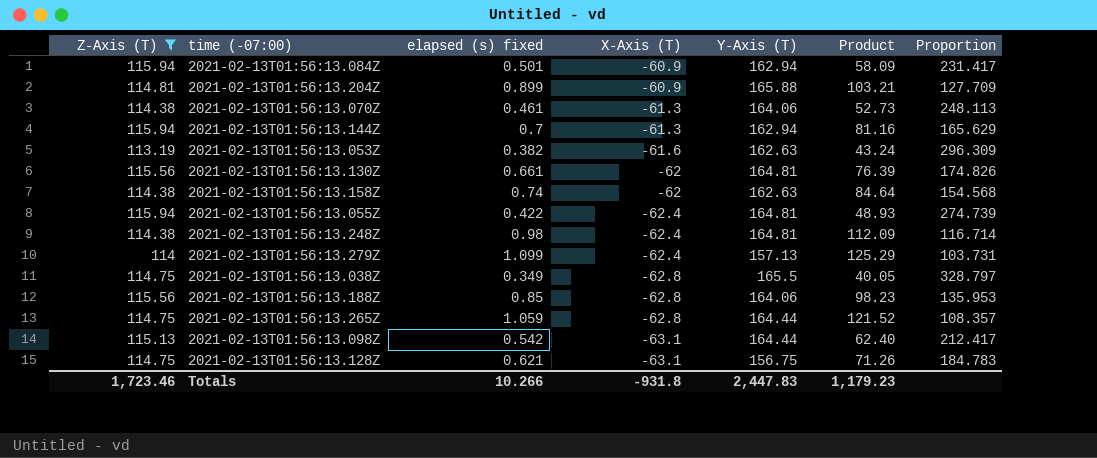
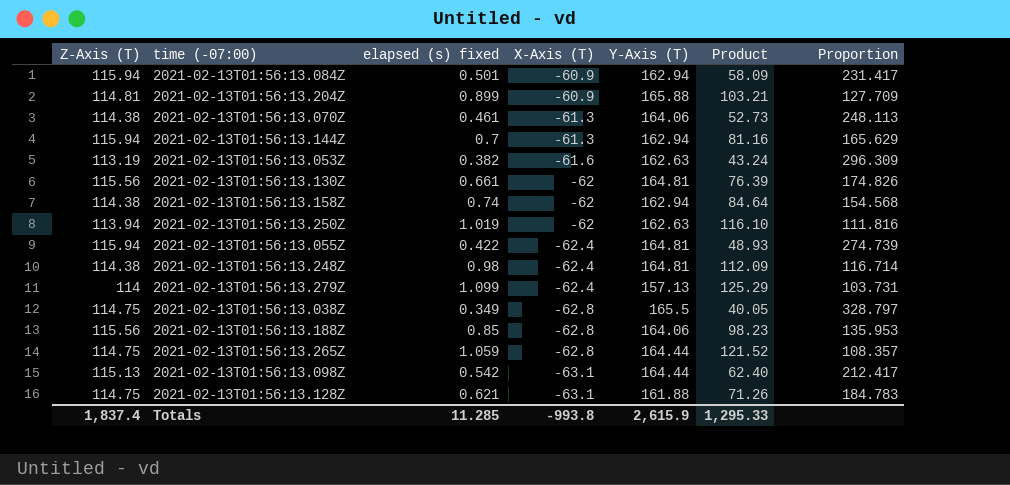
filter: Z-Axis (T) != 113.94 -> none
2021-02-13T01:56:13.158Z | Y-Axis (T): 162.63 -> 162.94
2021-02-13T01:56:13.128Z | Y-Axis (T): 156.75 -> 161.88
Totals | Z-Axis (T): 1,723.46 -> 1,837.4
Totals | elapsed (s) fixed: 10.266 -> 11.285
Totals | X-Axis (T): -931.8 -> -993.8
Totals | Y-Axis (T): 2,447.83 -> 2,615.9
Totals | Product: 1,179.23 -> 1,295.33

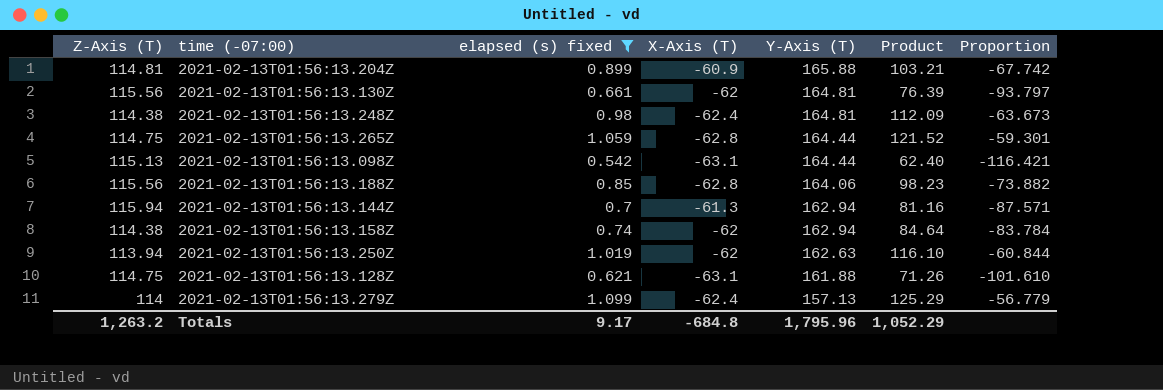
filter: none -> elapsed (s) fixed >= 0.542
row order: X-Axis (T) descending -> Y-Axis (T) descending
column Proportion | formula: [Z-Axis (T)] / [elapsed (s) fixed] -> [X-Axis (T)] / [elapsed (s) fixed]
Totals | Z-Axis (T): 1,837.4 -> 1,263.2
Totals | elapsed (s) fixed: 11.285 -> 9.17
Totals | X-Axis (T): -993.8 -> -684.8
Totals | Y-Axis (T): 2,615.9 -> 1,795.96
Totals | Product: 1,295.33 -> 1,052.29

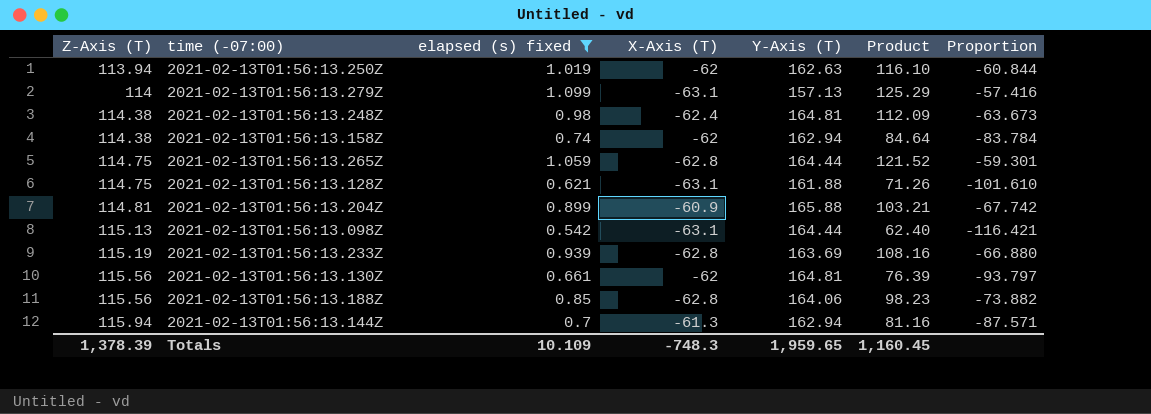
row order: Y-Axis (T) descending -> Z-Axis (T) ascending
2021-02-13T01:56:13.279Z | X-Axis (T): -62.4 -> -63.1
2021-02-13T01:56:13.279Z | Proportion: -56.779 -> -57.416
row 2021-02-13T01:56:13.233Z: none -> 115.19 | 0.939 | -62.8 | 163.69 | 108.16 | -66.880
Totals | Z-Axis (T): 1,263.2 -> 1,378.39
Totals | elapsed (s) fixed: 9.17 -> 10.109
Totals | X-Axis (T): -684.8 -> -748.3
Totals | Y-Axis (T): 1,795.96 -> 1,959.65
Totals | Product: 1,052.29 -> 1,160.45

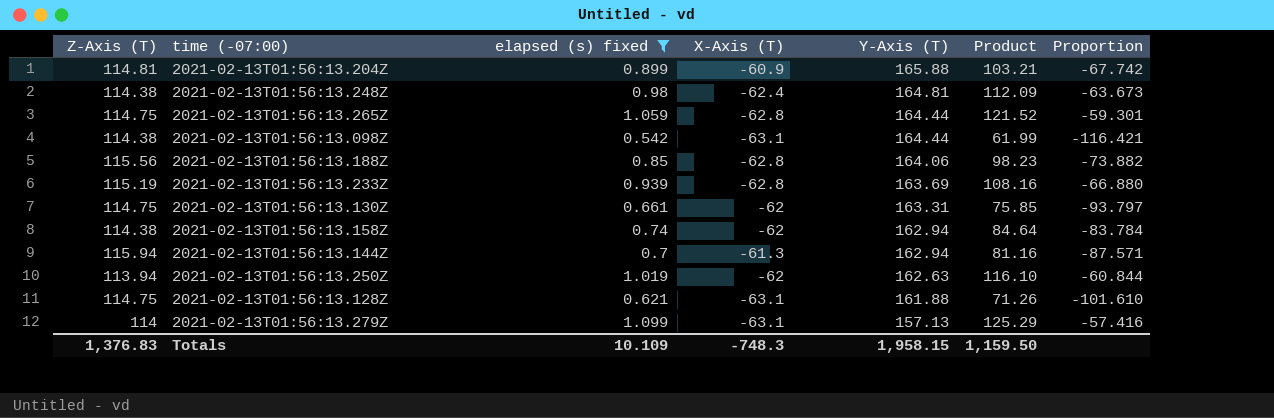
row order: Z-Axis (T) ascending -> Y-Axis (T) descending
2021-02-13T01:56:13.098Z | Z-Axis (T): 115.13 -> 114.38
2021-02-13T01:56:13.098Z | Product: 62.40 -> 61.99
2021-02-13T01:56:13.130Z | Z-Axis (T): 115.56 -> 114.75
2021-02-13T01:56:13.130Z | Y-Axis (T): 164.81 -> 163.31
2021-02-13T01:56:13.130Z | Product: 76.39 -> 75.85
Totals | Z-Axis (T): 1,378.39 -> 1,376.83
Totals | Y-Axis (T): 1,959.65 -> 1,958.15
Totals | Product: 1,160.45 -> 1,159.50

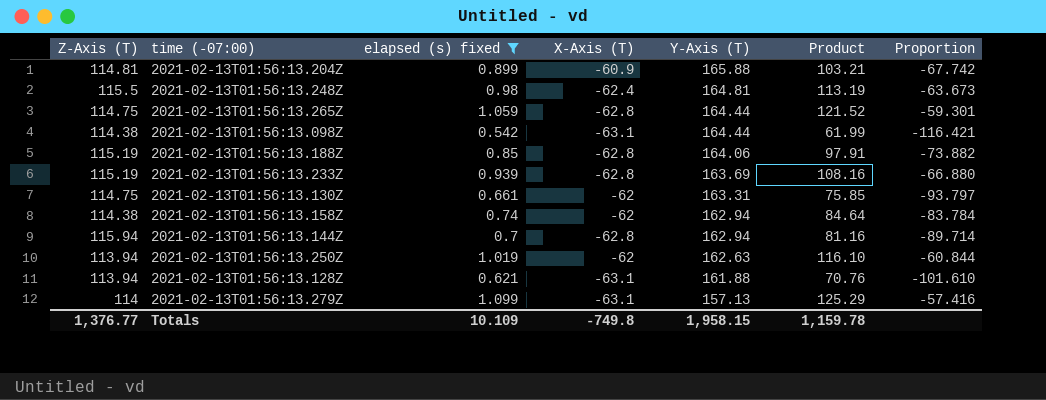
2021-02-13T01:56:13.248Z | Z-Axis (T): 114.38 -> 115.5
2021-02-13T01:56:13.248Z | Product: 112.09 -> 113.19
2021-02-13T01:56:13.188Z | Z-Axis (T): 115.56 -> 115.19
2021-02-13T01:56:13.188Z | Product: 98.23 -> 97.91
2021-02-13T01:56:13.144Z | X-Axis (T): -61.3 -> -62.8
2021-02-13T01:56:13.144Z | Proportion: -87.571 -> -89.714
2021-02-13T01:56:13.128Z | Z-Axis (T): 114.75 -> 113.94
2021-02-13T01:56:13.128Z | Product: 71.26 -> 70.76
Totals | Z-Axis (T): 1,376.83 -> 1,376.77
Totals | X-Axis (T): -748.3 -> -749.8
Totals | Product: 1,159.50 -> 1,159.78

